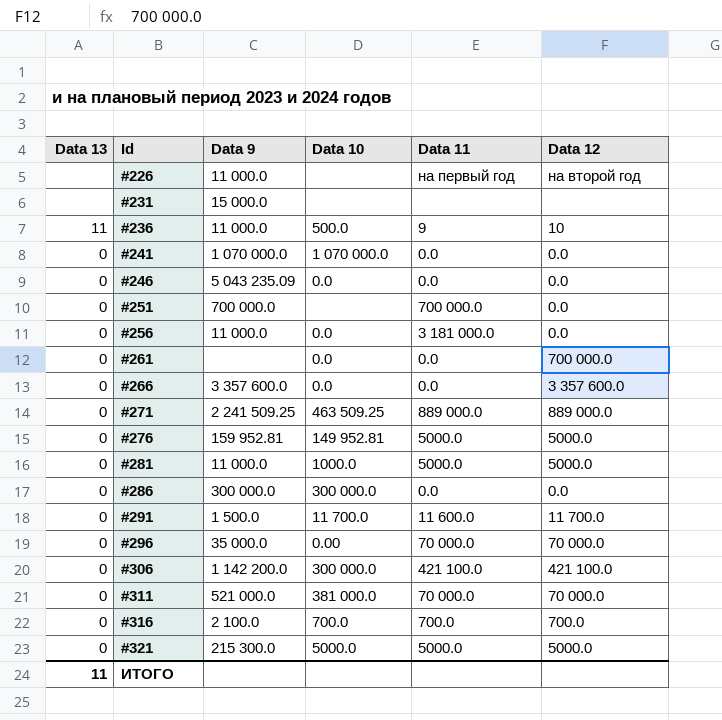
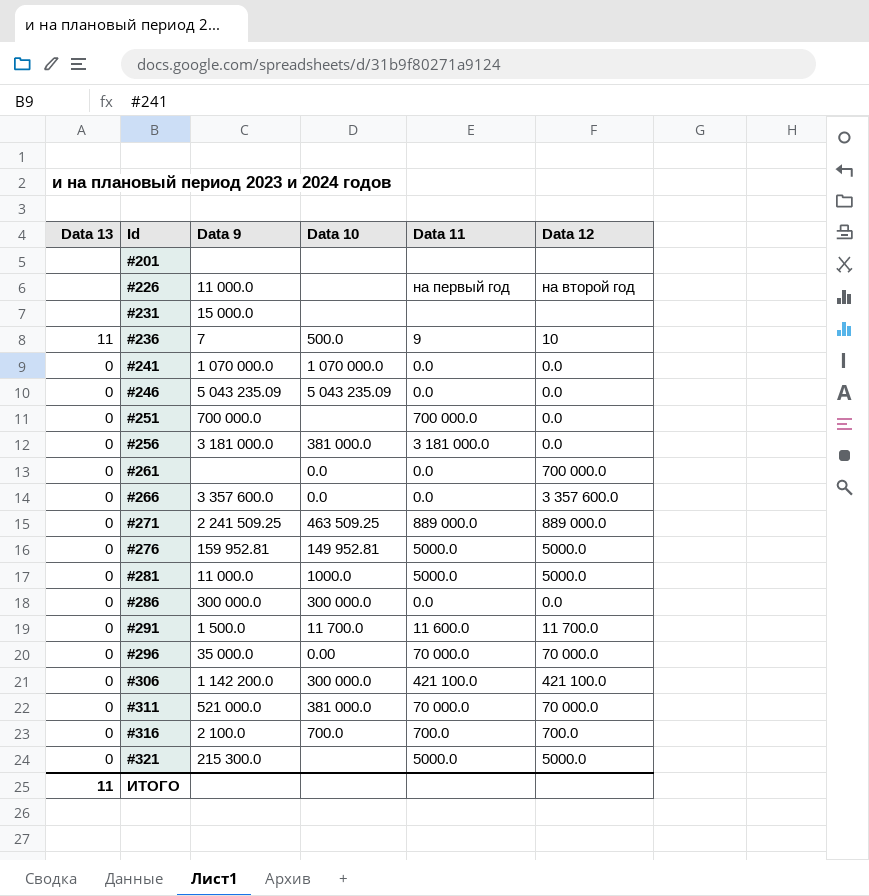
row #201: none -> none | none | none | none | none
#236 | Data 9: 11 000.0 -> 7
#246 | Data 10: 0.0 -> 5 043 235.09
#256 | Data 9: 11 000.0 -> 3 181 000.0
#256 | Data 10: 0.0 -> 381 000.0
#321 | Data 10: 5000.0 -> none

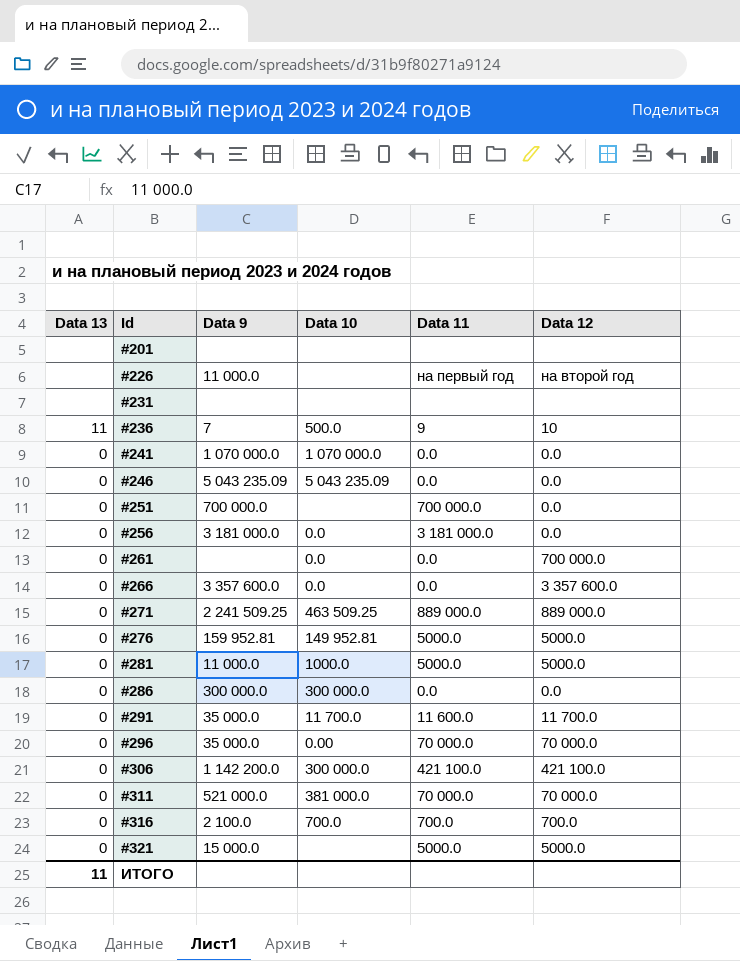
#231 | Data 9: 15 000.0 -> none
#256 | Data 10: 381 000.0 -> 0.0
#291 | Data 9: 1 500.0 -> 35 000.0
#321 | Data 9: 215 300.0 -> 15 000.0

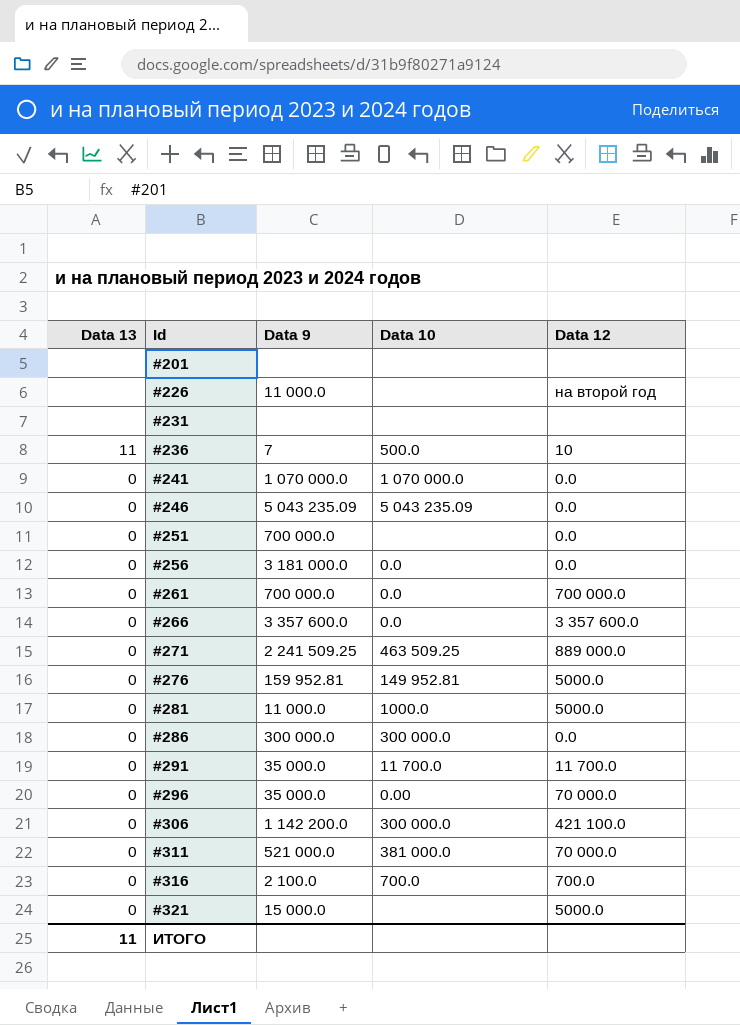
column Data 11 | position: 5 -> none
#261 | Data 9: none -> 700 000.0

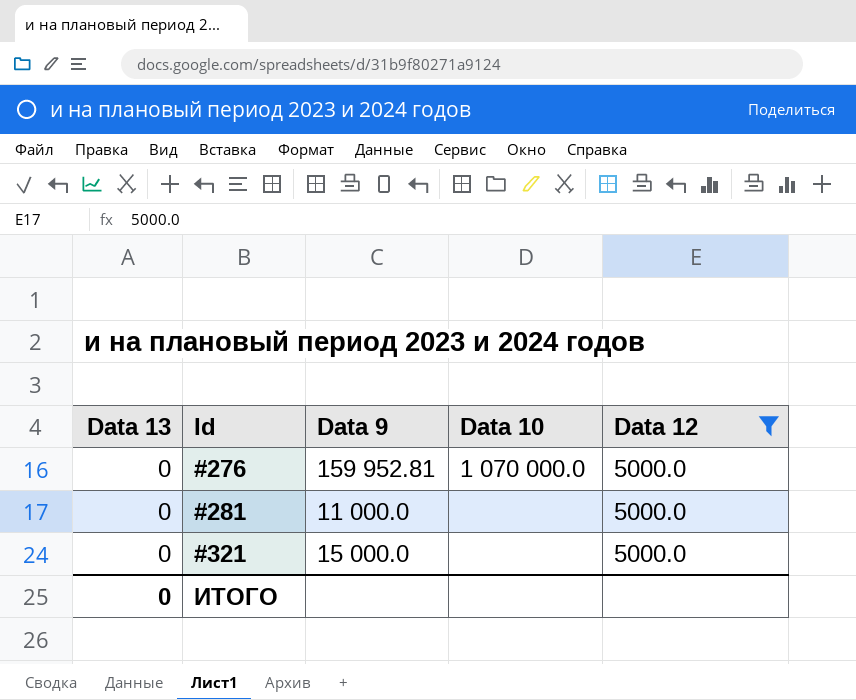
filter: none -> Data 12 = 5000.0
#276 | Data 10: 149 952.81 -> 1 070 000.0
#281 | Data 10: 1000.0 -> none
ИТОГО | Data 13: 11 -> 0

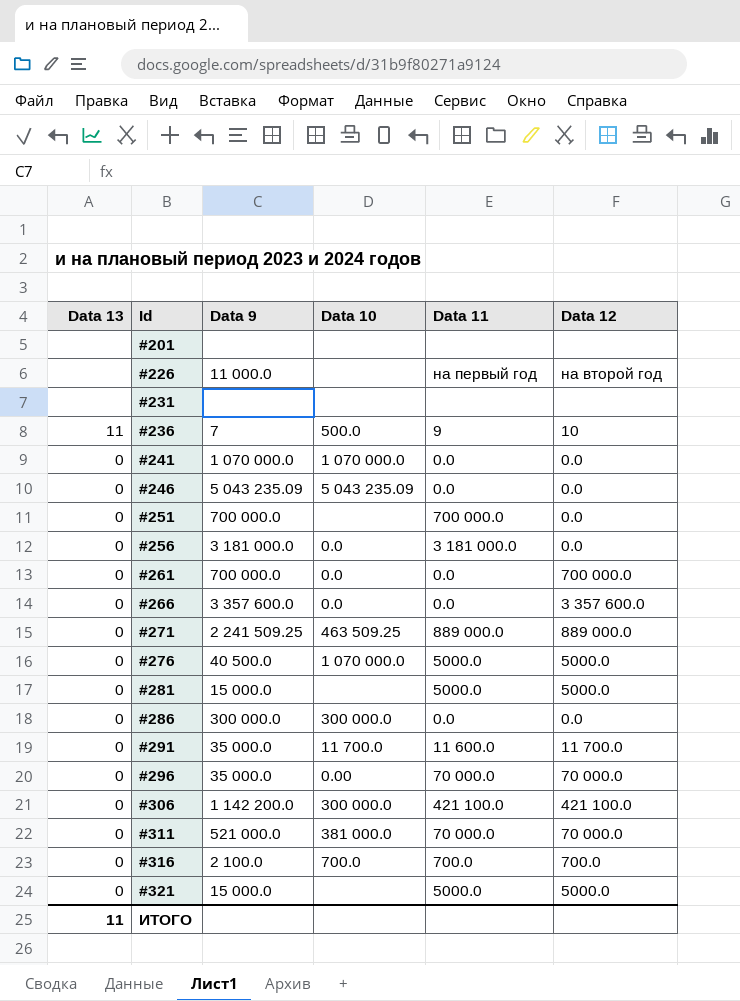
filter: Data 12 = 5000.0 -> none
column Data 11 | position: none -> 5
#276 | Data 9: 159 952.81 -> 40 500.0
#281 | Data 9: 11 000.0 -> 15 000.0
ИТОГО | Data 13: 0 -> 11

